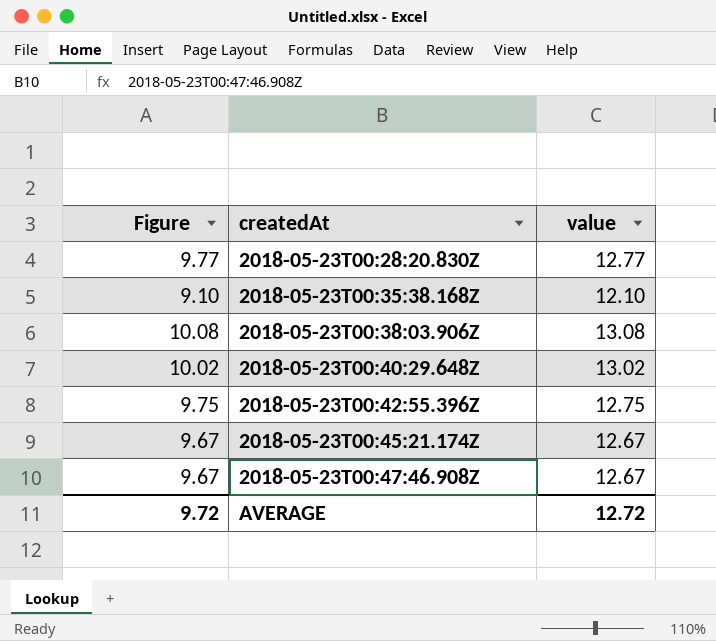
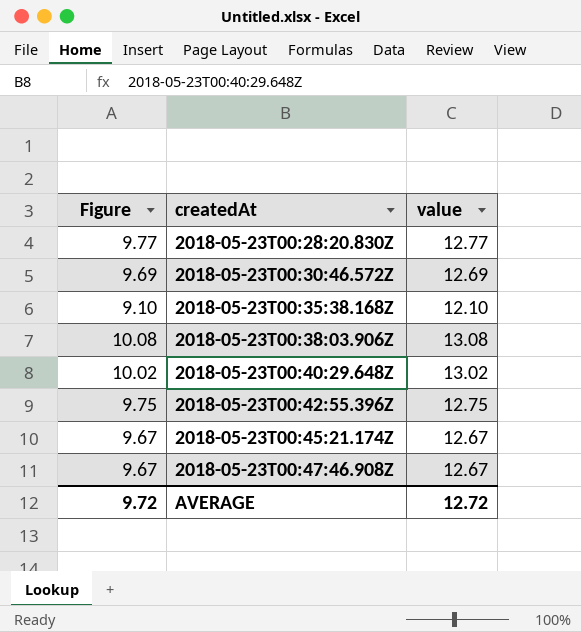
row 2018-05-23T00:30:46.572Z: none -> 9.69 | 12.69

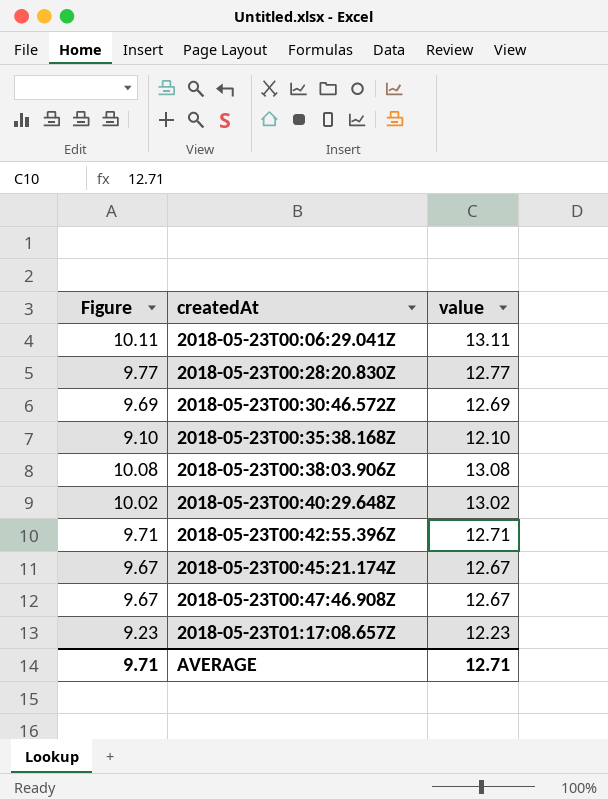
row 2018-05-23T00:06:29.041Z: none -> 10.11 | 13.11
2018-05-23T00:42:55.396Z | Figure: 9.75 -> 9.71
2018-05-23T00:42:55.396Z | value: 12.75 -> 12.71
row 2018-05-23T01:17:08.657Z: none -> 9.23 | 12.23
AVERAGE | Figure: 9.72 -> 9.71
AVERAGE | value: 12.72 -> 12.71

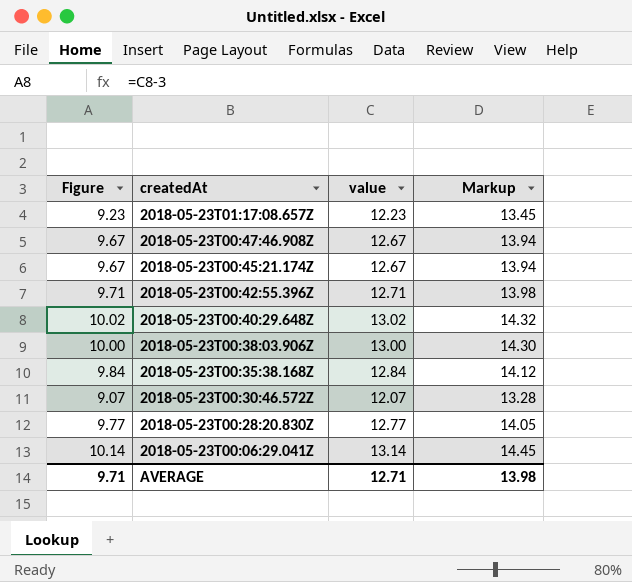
row order: createdAt ascending -> createdAt descending
column Markup | formula: none -> [value] * 1.1
2018-05-23T00:38:03.906Z | Figure: 10.08 -> 10.00
2018-05-23T00:38:03.906Z | value: 13.08 -> 13.00
2018-05-23T00:35:38.168Z | Figure: 9.10 -> 9.84
2018-05-23T00:35:38.168Z | value: 12.10 -> 12.84
2018-05-23T00:30:46.572Z | Figure: 9.69 -> 9.07
2018-05-23T00:30:46.572Z | value: 12.69 -> 12.07
2018-05-23T00:06:29.041Z | Figure: 10.11 -> 10.14
2018-05-23T00:06:29.041Z | value: 13.11 -> 13.14

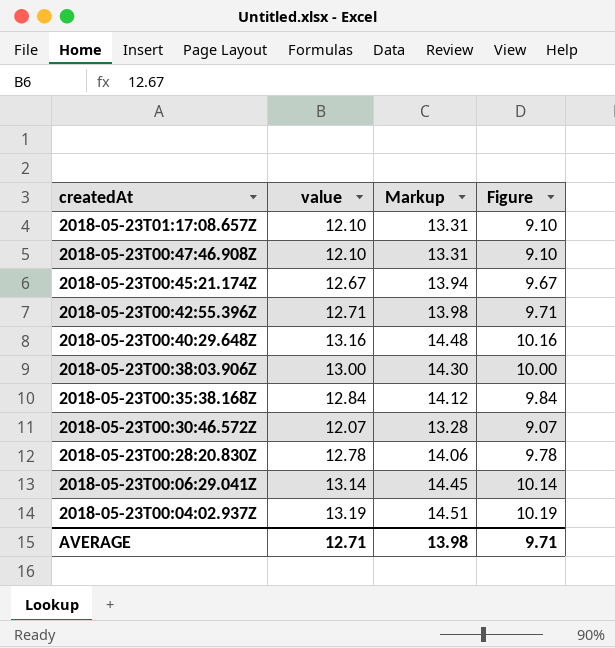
column Figure | position: 1 -> 4
2018-05-23T01:17:08.657Z | value: 12.23 -> 12.10
2018-05-23T01:17:08.657Z | Markup: 13.45 -> 13.31
2018-05-23T01:17:08.657Z | Figure: 9.23 -> 9.10
2018-05-23T00:47:46.908Z | value: 12.67 -> 12.10
2018-05-23T00:47:46.908Z | Markup: 13.94 -> 13.31
2018-05-23T00:47:46.908Z | Figure: 9.67 -> 9.10
2018-05-23T00:40:29.648Z | value: 13.02 -> 13.16
2018-05-23T00:40:29.648Z | Markup: 14.32 -> 14.48
2018-05-23T00:40:29.648Z | Figure: 10.02 -> 10.16
2018-05-23T00:28:20.830Z | value: 12.77 -> 12.78
2018-05-23T00:28:20.830Z | Markup: 14.05 -> 14.06
2018-05-23T00:28:20.830Z | Figure: 9.77 -> 9.78
row 2018-05-23T00:04:02.937Z: none -> 13.19 | 14.51 | 10.19

